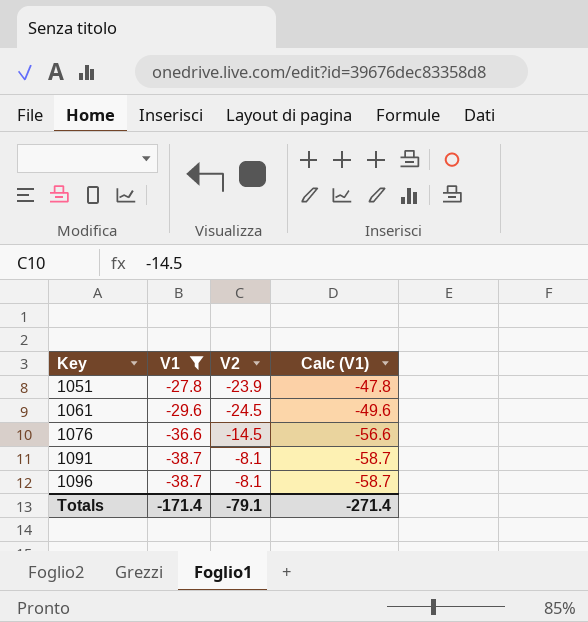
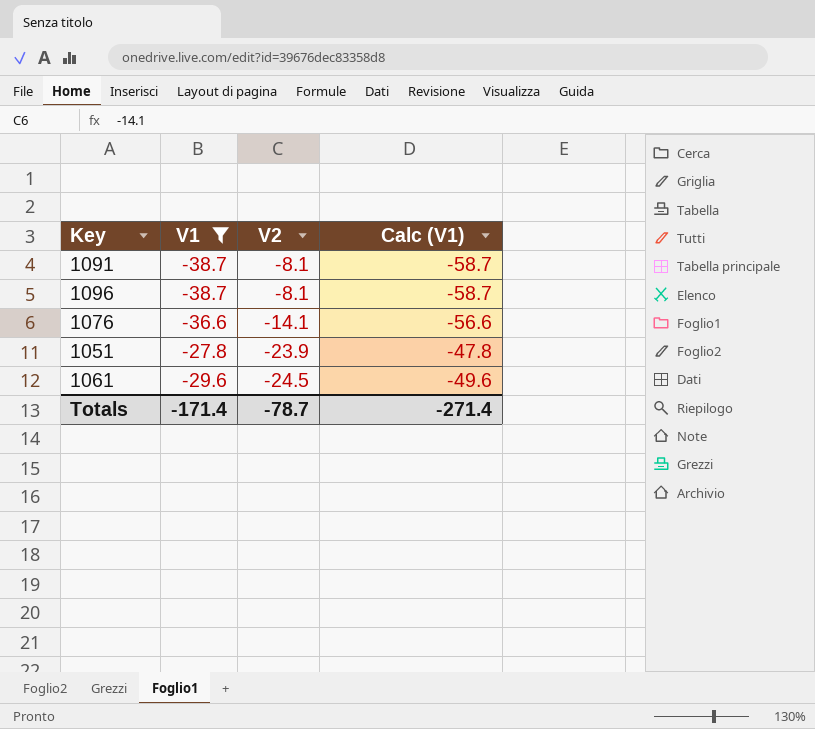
row order: Key ascending -> V2 descending
1076 | V2: -14.5 -> -14.1
Totals | V2: -79.1 -> -78.7

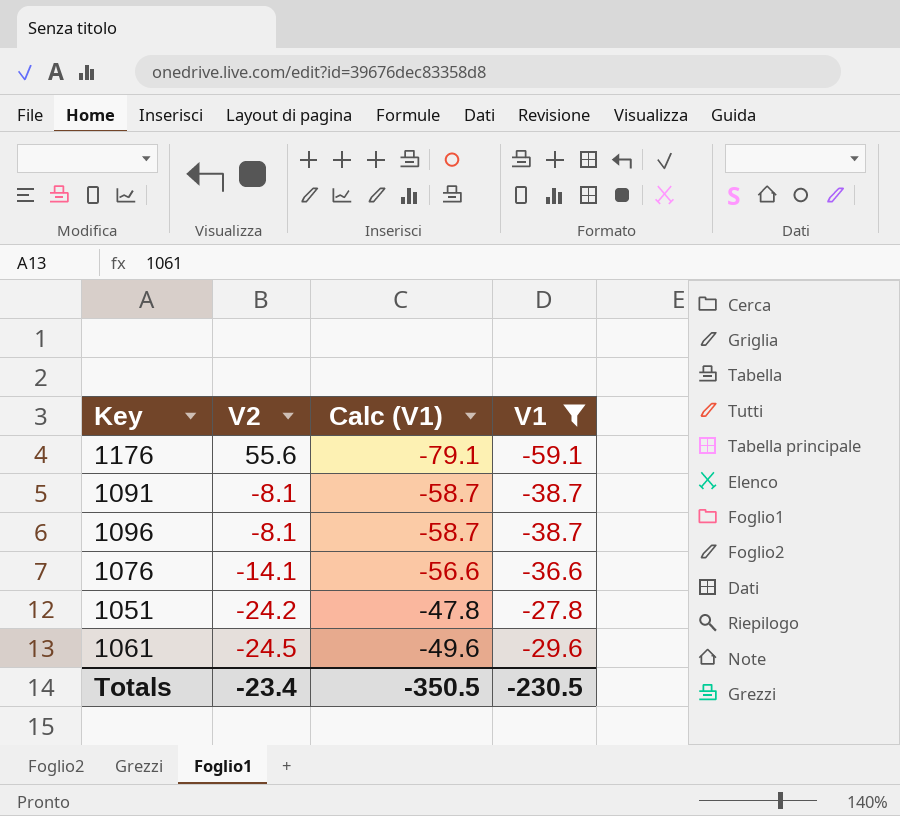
column V1 | position: 2 -> 4
row 1176: none -> 55.6 | -79.1 | -59.1
1051 | V2: -23.9 -> -24.2
Totals | V2: -78.7 -> -23.4
Totals | Calc (V1): -271.4 -> -350.5
Totals | V1: -171.4 -> -230.5

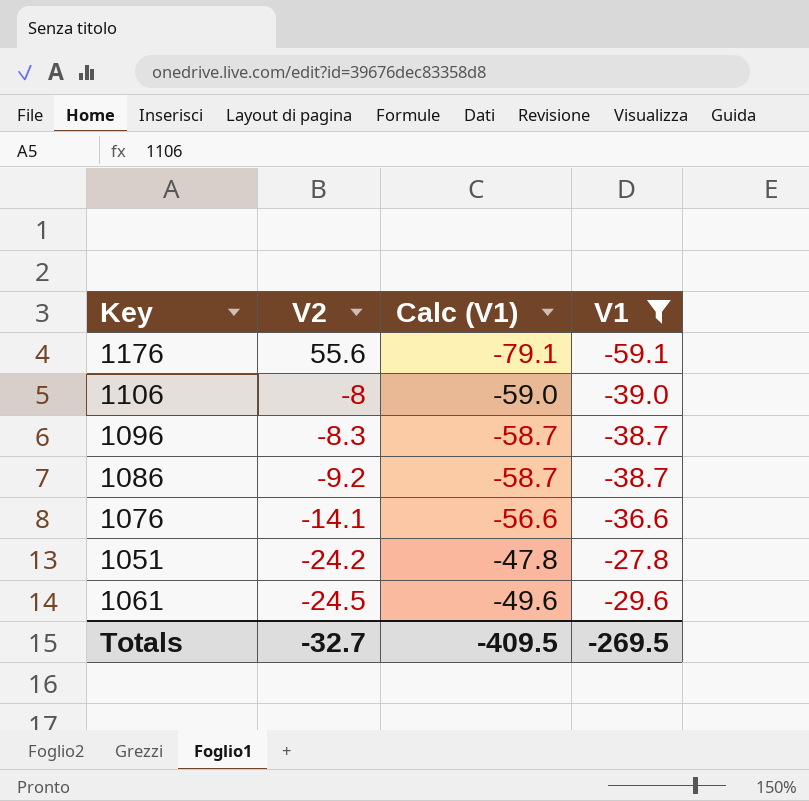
row 1091: -8.1 | -58.7 | -38.7 -> none
row 1106: none -> -8 | -59.0 | -39.0
1096 | V2: -8.1 -> -8.3
row 1086: none -> -9.2 | -58.7 | -38.7
Totals | V2: -23.4 -> -32.7
Totals | Calc (V1): -350.5 -> -409.5
Totals | V1: -230.5 -> -269.5

